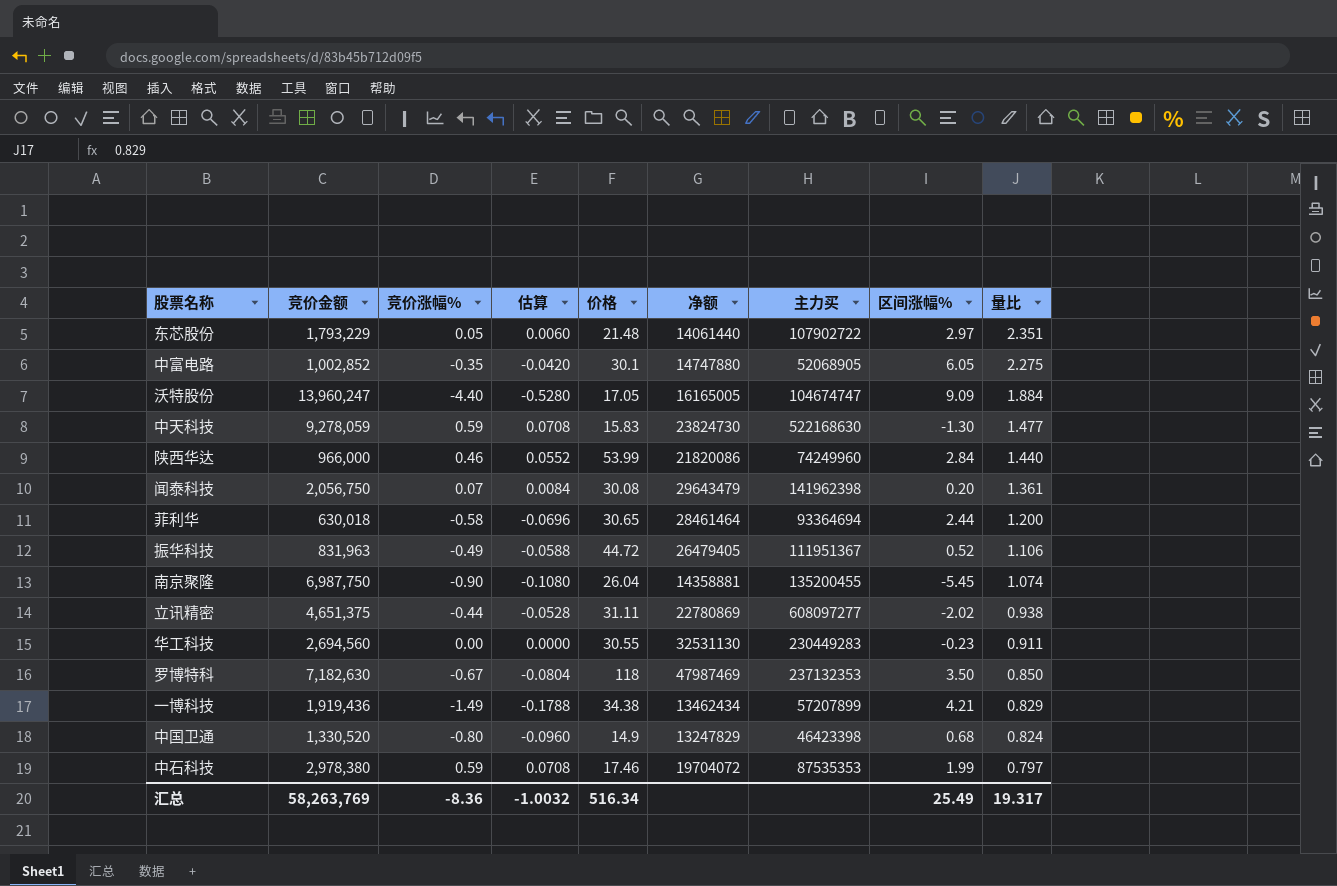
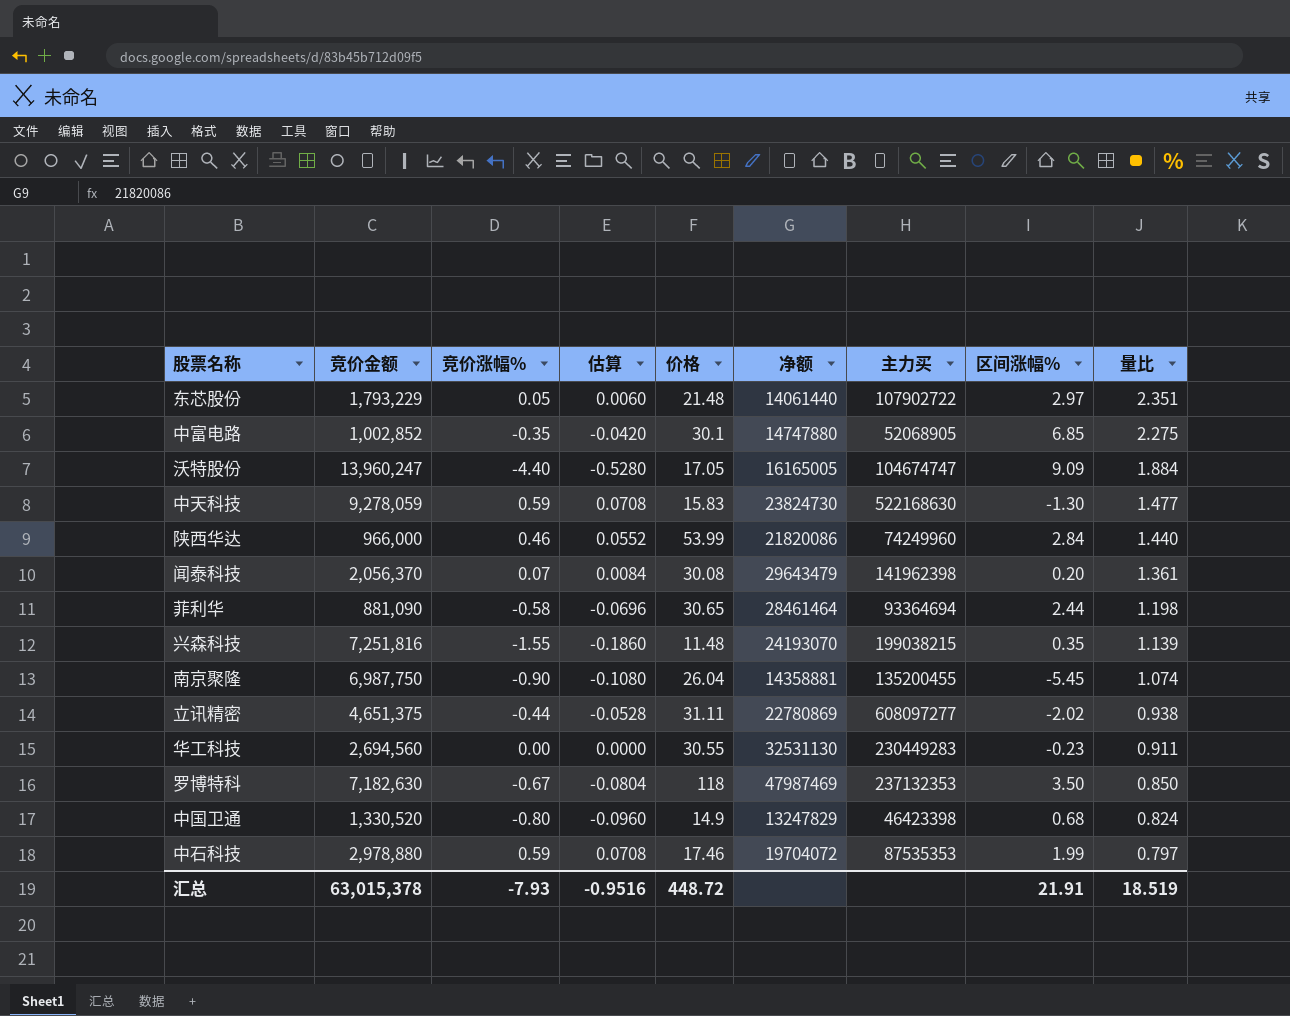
row 振华科技: 831,963 | -0.49 | -0.0588 | 44.72 | 26479405 | 111951367 | 0.52 | 1.106 -> none
row 一博科技: 1,919,436 | -1.49 | -0.1788 | 34.38 | 13462434 | 57207899 | 4.21 | 0.829 -> none
中富电路 | 区间涨幅%: 6.05 -> 6.85
闻泰科技 | 竞价金额: 2,056,750 -> 2,056,370
菲利华 | 竞价金额: 630,018 -> 881,090
菲利华 | 量比: 1.200 -> 1.198
row 兴森科技: none -> 7,251,816 | -1.55 | -0.1860 | 11.48 | 24193070 | 199038215 | 0.35 | 1.139
中石科技 | 竞价金额: 2,978,380 -> 2,978,880
汇总 | 竞价金额: 58,263,769 -> 63,015,378
汇总 | 竞价涨幅%: -8.36 -> -7.93
汇总 | 估算: -1.0032 -> -0.9516
汇总 | 价格: 516.34 -> 448.72
汇总 | 区间涨幅%: 25.49 -> 21.91
汇总 | 量比: 19.317 -> 18.519

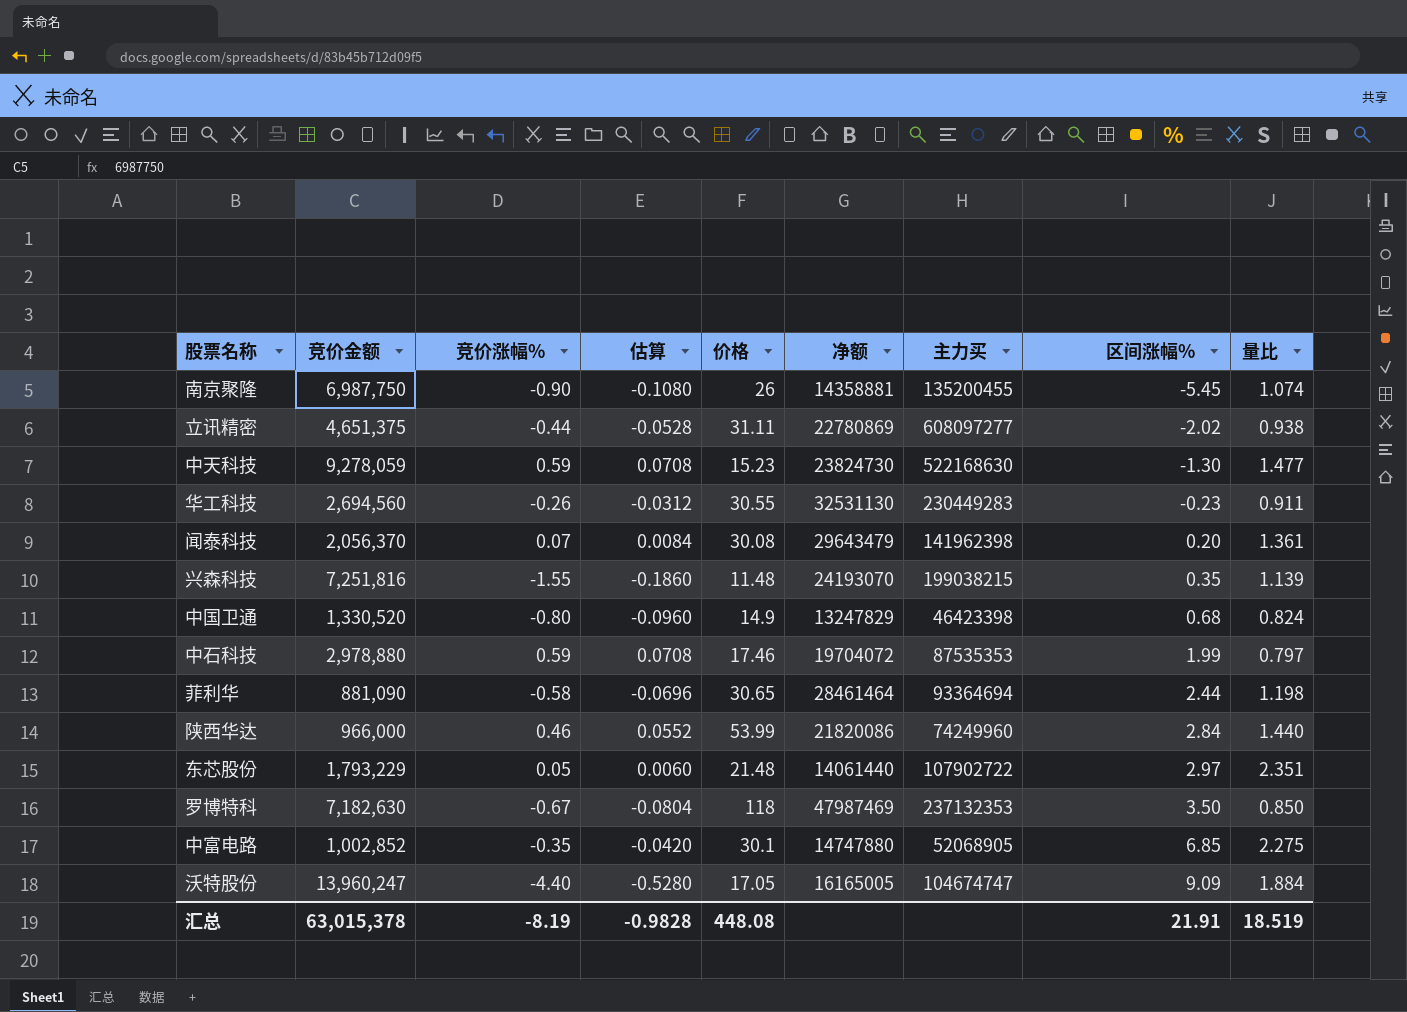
row order: 量比 descending -> 区间涨幅% ascending
南京聚隆 | 价格: 26.04 -> 26
中天科技 | 价格: 15.83 -> 15.23
华工科技 | 竞价涨幅%: 0.00 -> -0.26
华工科技 | 估算: 0.0000 -> -0.0312
汇总 | 竞价涨幅%: -7.93 -> -8.19
汇总 | 估算: -0.9516 -> -0.9828
汇总 | 价格: 448.72 -> 448.08

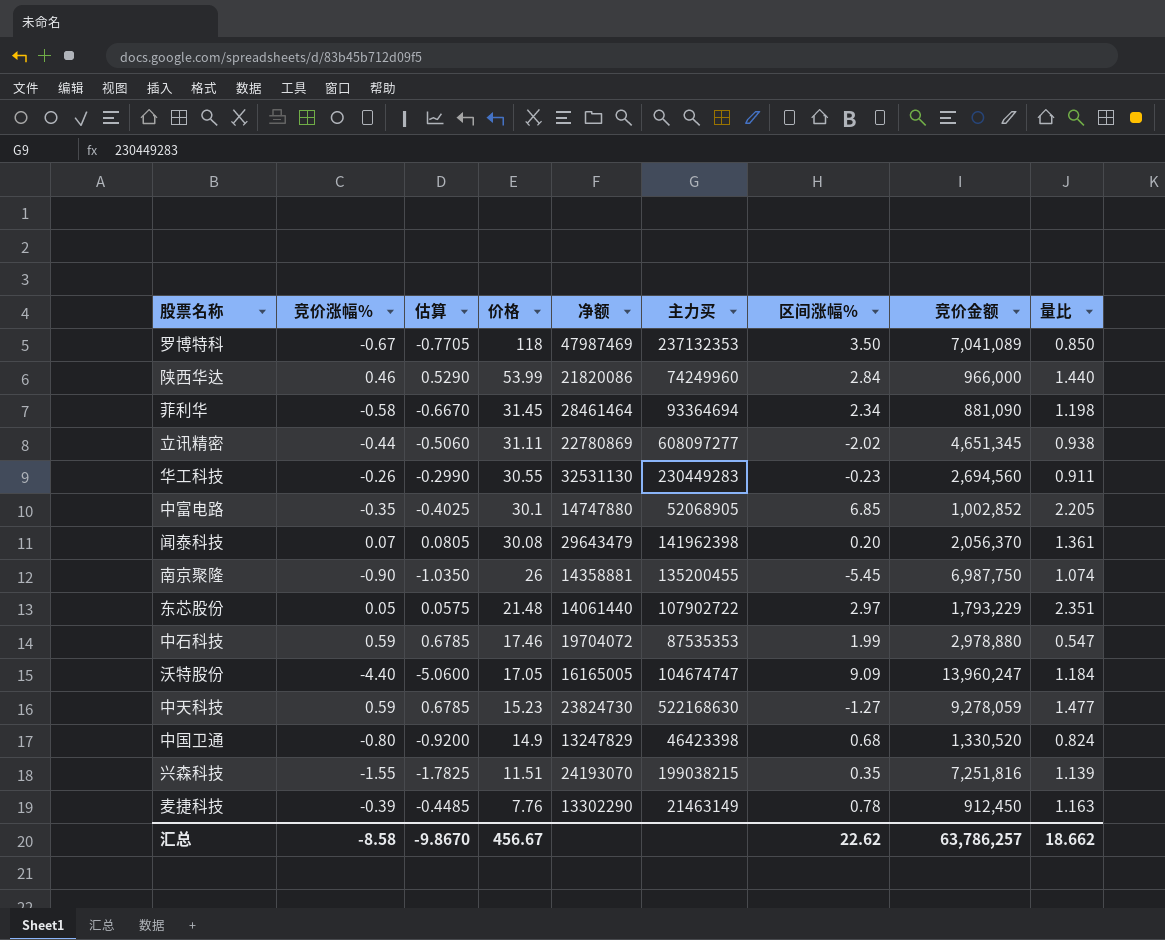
row order: 区间涨幅% ascending -> 价格 descending
column 估算 | formula: [竞价涨幅%] * 0.12 -> [竞价涨幅%] * 1.15
column 竞价金额 | position: 2 -> 8
罗博特科 | 竞价金额: 7,182,630 -> 7,041,089
菲利华 | 价格: 30.65 -> 31.45
菲利华 | 区间涨幅%: 2.44 -> 2.34
立讯精密 | 竞价金额: 4,651,375 -> 4,651,345
中富电路 | 量比: 2.275 -> 2.205
中石科技 | 量比: 0.797 -> 0.547
沃特股份 | 量比: 1.884 -> 1.184
中天科技 | 区间涨幅%: -1.30 -> -1.27
兴森科技 | 价格: 11.48 -> 11.51
row 麦捷科技: none -> -0.39 | -0.4485 | 7.76 | 13302290 | 21463149 | 0.78 | 912,450 | 1.163
汇总 | 竞价涨幅%: -8.19 -> -8.58
汇总 | 估算: -0.9828 -> -9.8670
汇总 | 价格: 448.08 -> 456.67
汇总 | 区间涨幅%: 21.91 -> 22.62
汇总 | 竞价金额: 63,015,378 -> 63,786,257
汇总 | 量比: 18.519 -> 18.662

